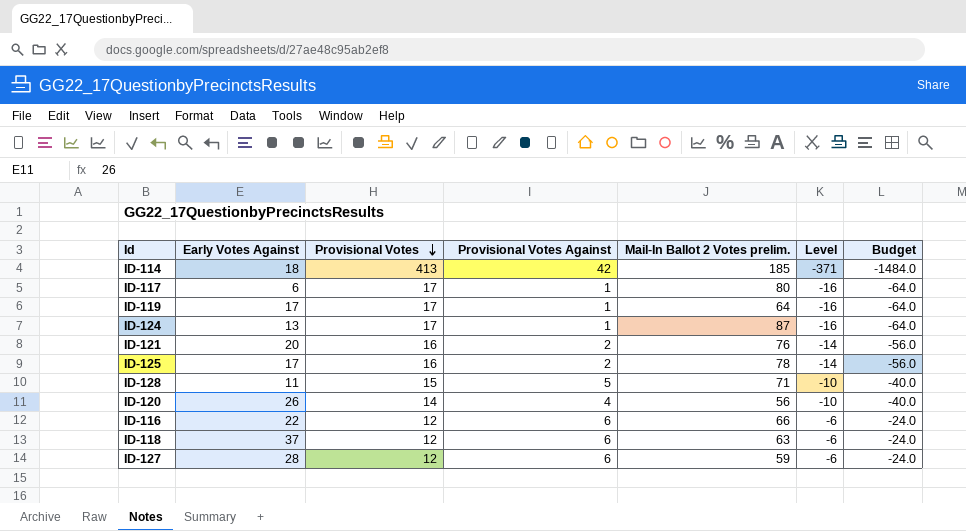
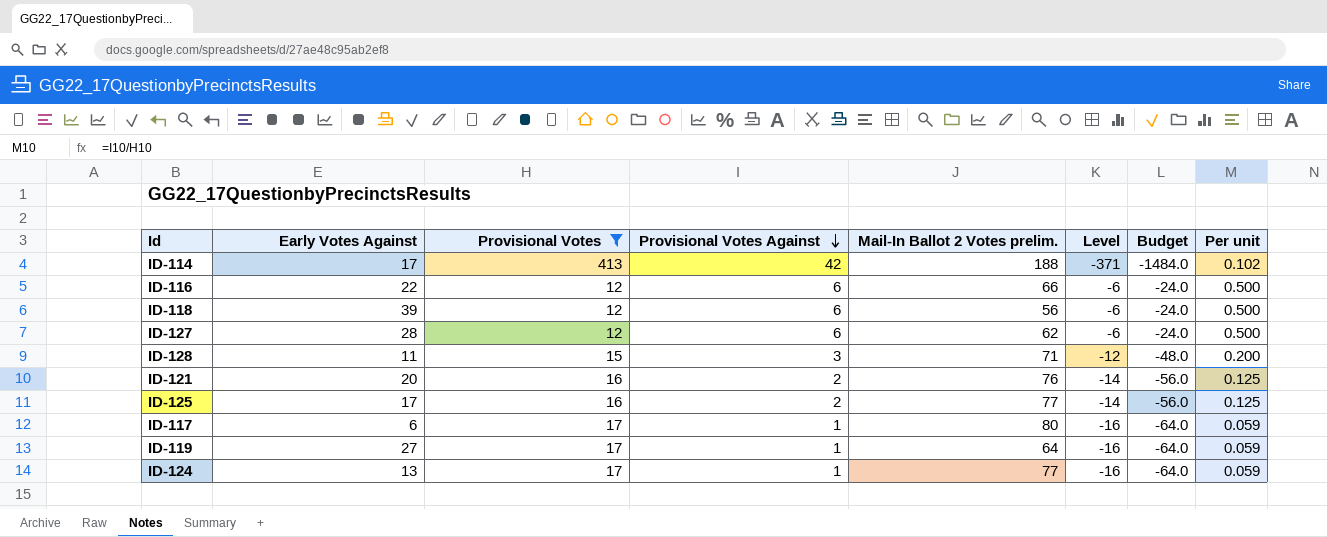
filter: none -> Provisional Votes != 14
row order: Provisional Votes descending -> Provisional Votes Against descending
column Per unit | formula: none -> [Provisional Votes Against] / [Provisional Votes]
ID-114 | Early Votes Against: 18 -> 17
ID-114 | Mail-In Ballot 2 Votes prelim.: 185 -> 188
ID-118 | Early Votes Against: 37 -> 39
ID-118 | Mail-In Ballot 2 Votes prelim.: 63 -> 56
ID-127 | Mail-In Ballot 2 Votes prelim.: 59 -> 62
ID-128 | Provisional Votes Against: 5 -> 3
ID-128 | Level: -10 -> -12
ID-128 | Budget: -40.0 -> -48.0
ID-125 | Mail-In Ballot 2 Votes prelim.: 78 -> 77
ID-119 | Early Votes Against: 17 -> 27
ID-124 | Mail-In Ballot 2 Votes prelim.: 87 -> 77

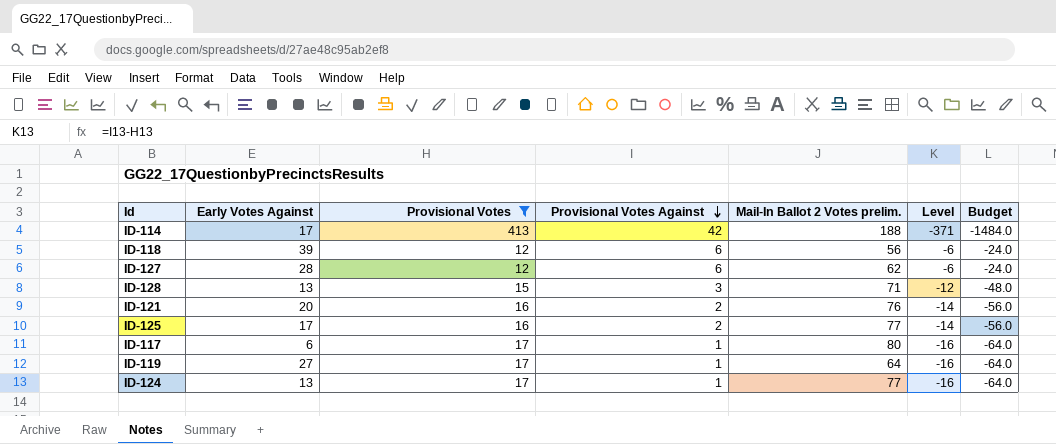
column Per unit | formula: [Provisional Votes Against] / [Provisional Votes] -> none
row ID-116: 22 | 12 | 6 | 66 | -6 | -24.0 | 0.500 -> none
ID-128 | Early Votes Against: 11 -> 13

